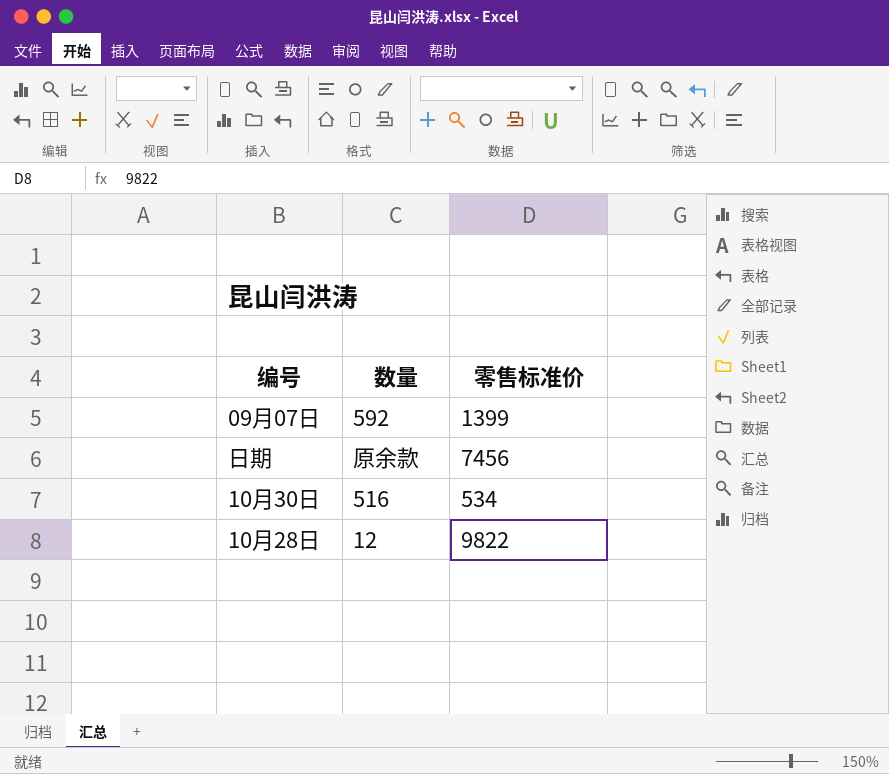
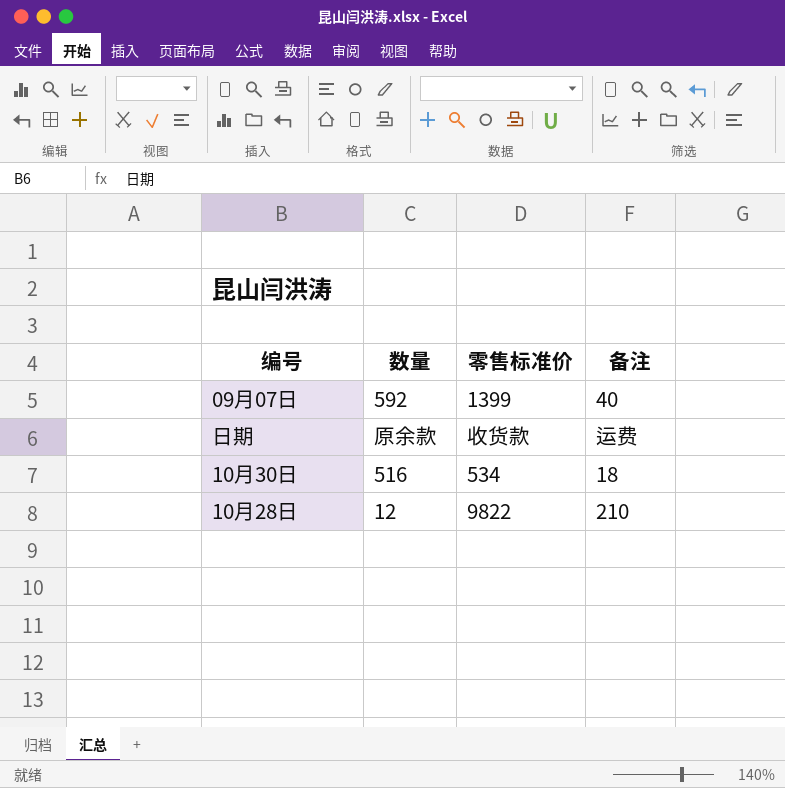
column 备注 | position: none -> 4
日期 | 零售标准价: 7456 -> 收货款

